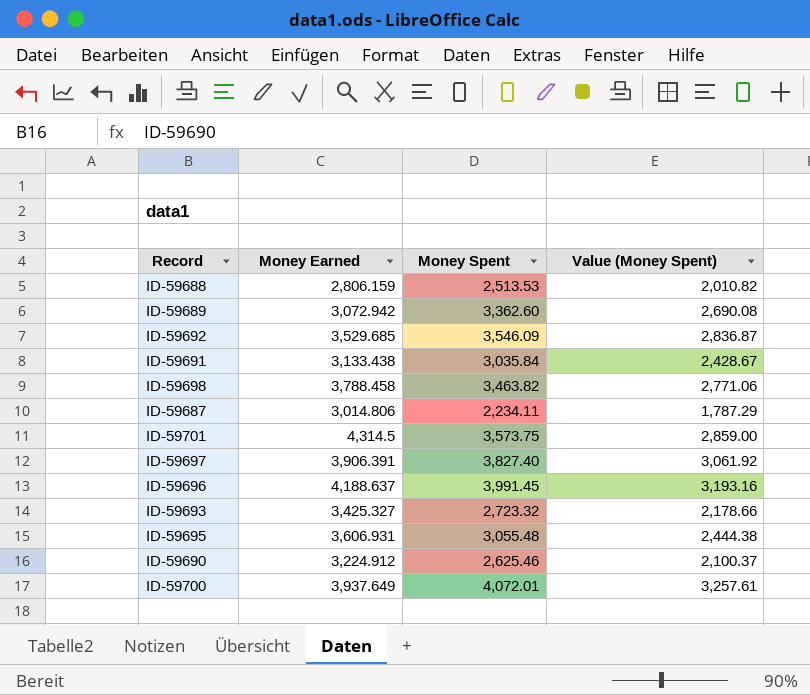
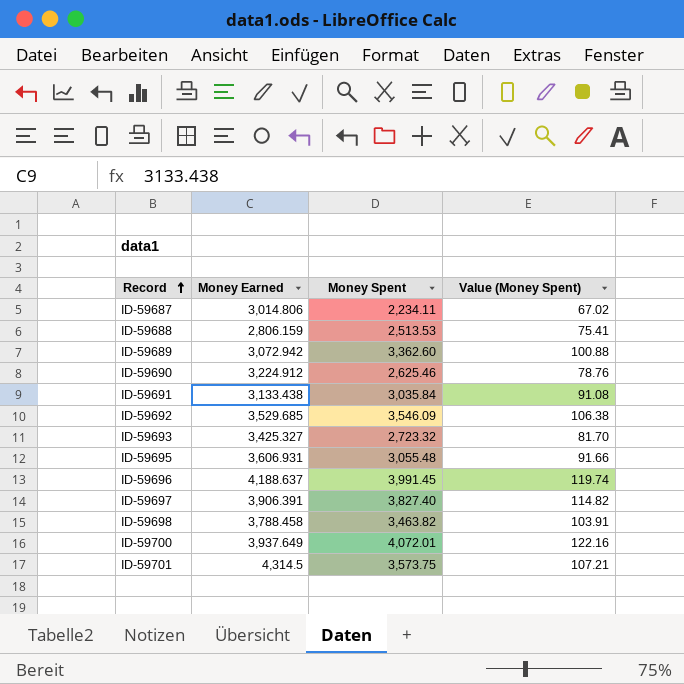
row order: none -> Record ascending
column Value (Money Spent) | formula: [Money Spent] * 0.8 -> [Money Spent] * 0.03

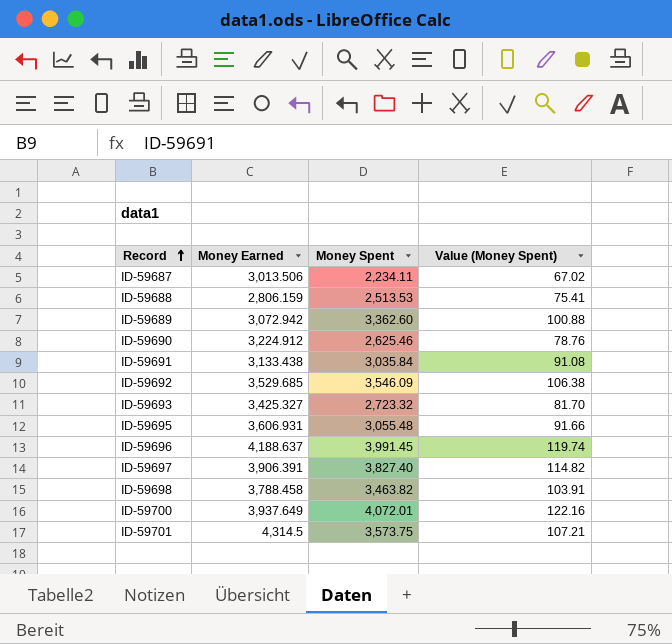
ID-59687 | Money Earned: 3,014.806 -> 3,013.506

